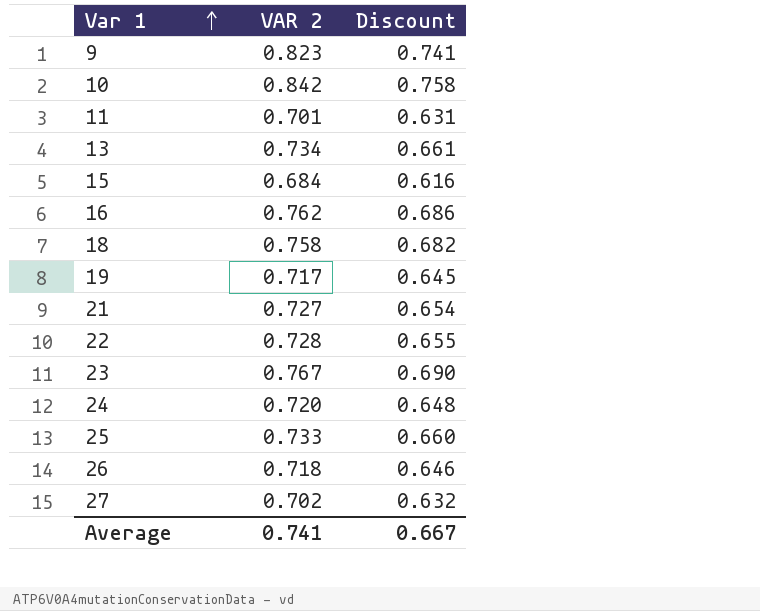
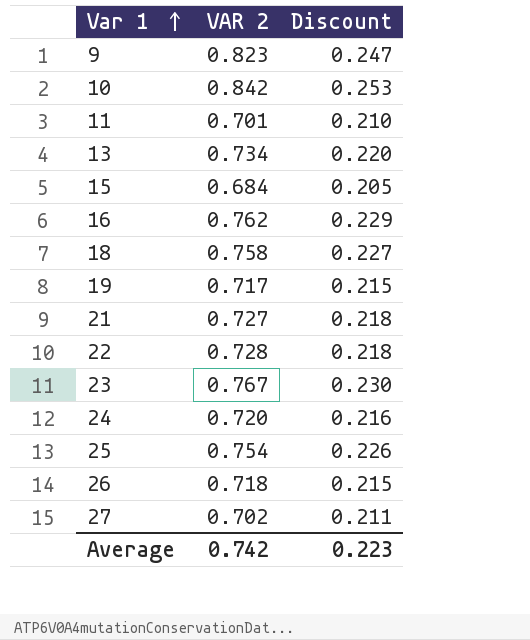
column Discount | formula: [VAR 2] * 0.9 -> [VAR 2] * 0.3
25 | VAR 2: 0.733 -> 0.754
Average | VAR 2: 0.741 -> 0.742
Average | Discount: 0.667 -> 0.223

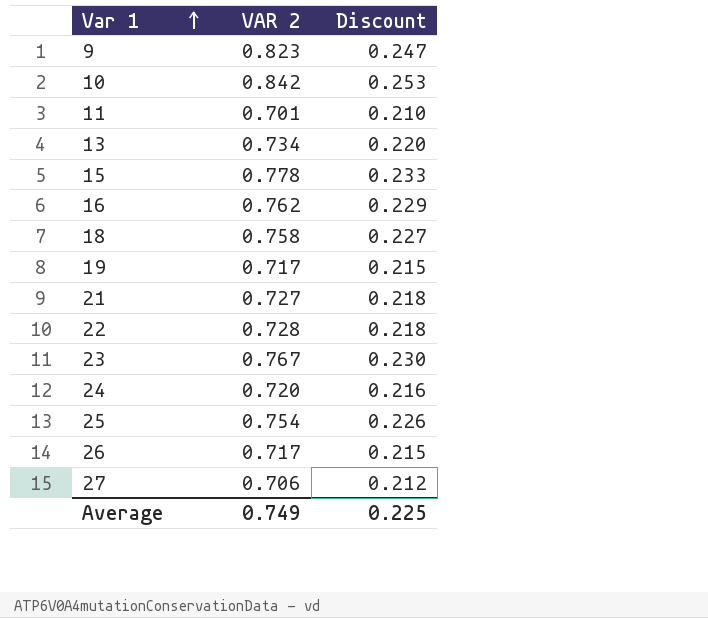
15 | VAR 2: 0.684 -> 0.778
15 | Discount: 0.205 -> 0.233
26 | VAR 2: 0.718 -> 0.717
27 | VAR 2: 0.702 -> 0.706
27 | Discount: 0.211 -> 0.212
Average | VAR 2: 0.742 -> 0.749
Average | Discount: 0.223 -> 0.225

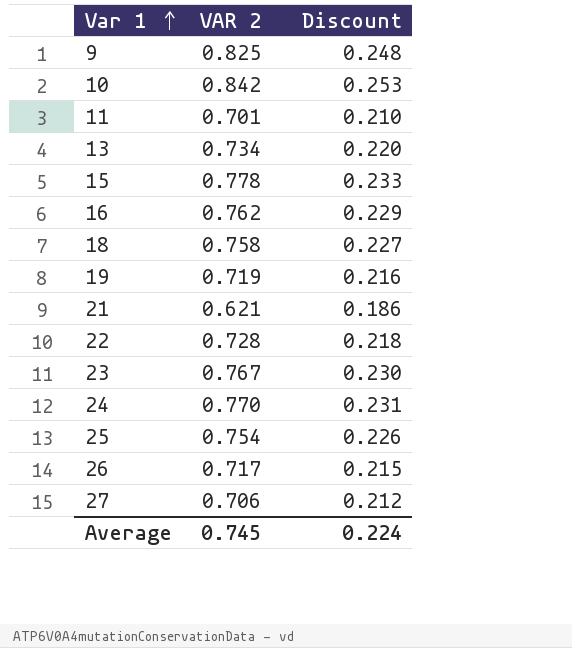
9 | VAR 2: 0.823 -> 0.825
9 | Discount: 0.247 -> 0.248
19 | VAR 2: 0.717 -> 0.719
19 | Discount: 0.215 -> 0.216
21 | VAR 2: 0.727 -> 0.621
21 | Discount: 0.218 -> 0.186
24 | VAR 2: 0.720 -> 0.770
24 | Discount: 0.216 -> 0.231
Average | VAR 2: 0.749 -> 0.745
Average | Discount: 0.225 -> 0.224

